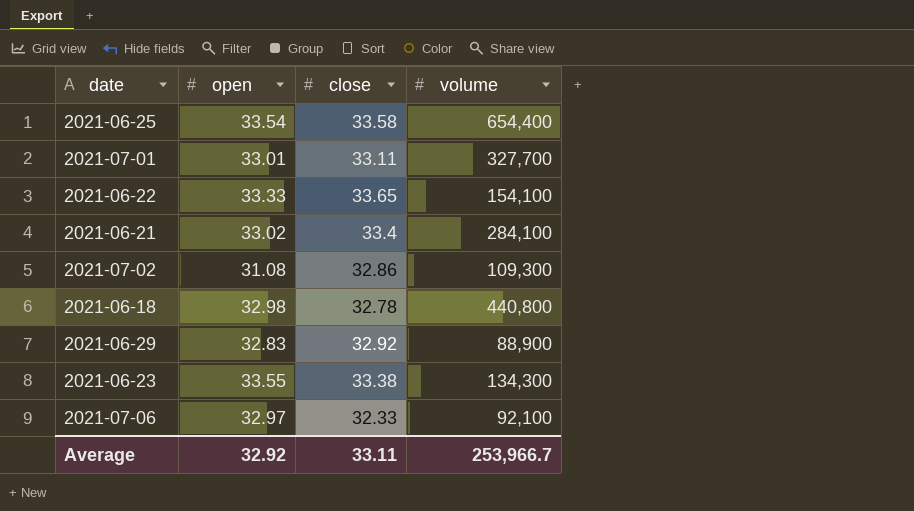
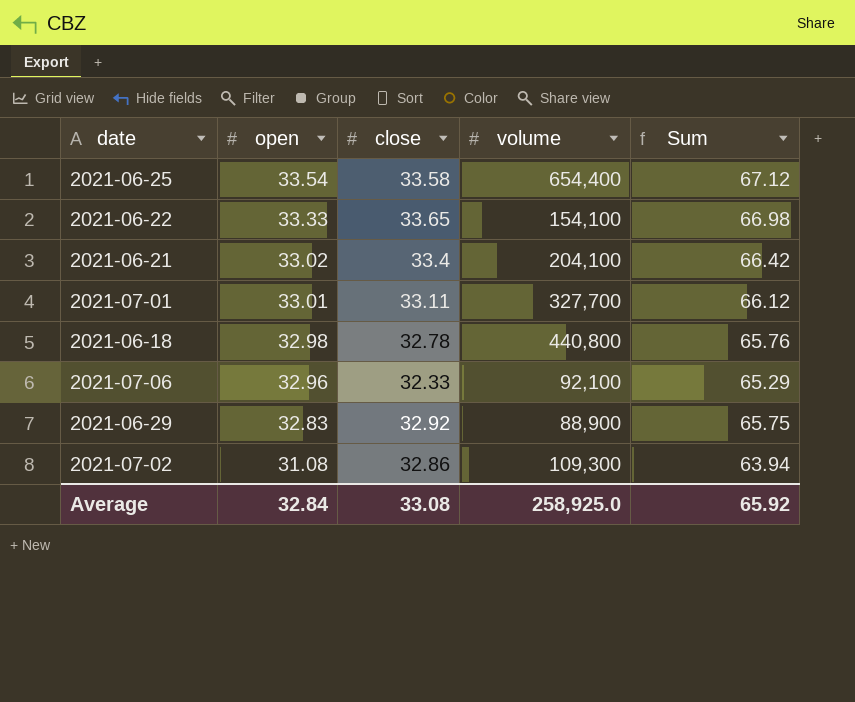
row order: none -> open descending
column Sum | formula: none -> [open] + [close]
row 2021-06-23: 33.55 | 33.38 | 134,300 -> none
2021-06-21 | volume: 284,100 -> 204,100
2021-07-06 | open: 32.97 -> 32.96
Average | open: 32.92 -> 32.84
Average | close: 33.11 -> 33.08
Average | volume: 253,966.7 -> 258,925.0

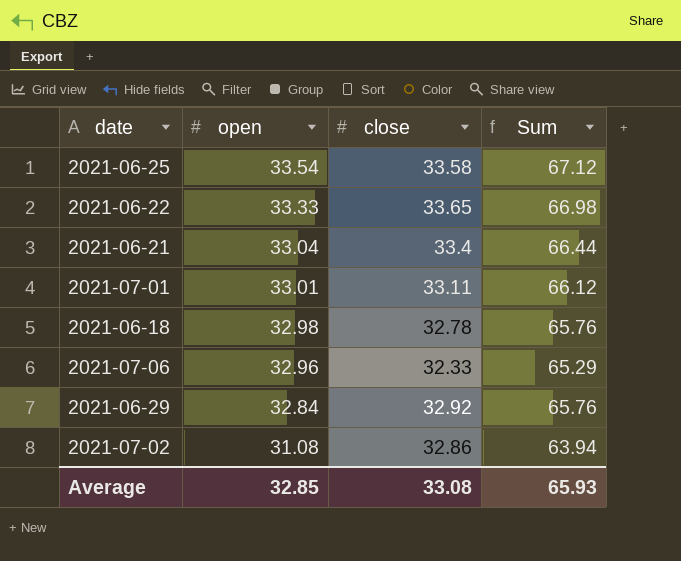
column volume | position: 4 -> none
2021-06-21 | open: 33.02 -> 33.04
2021-06-21 | Sum: 66.42 -> 66.44
2021-06-29 | open: 32.83 -> 32.84
2021-06-29 | Sum: 65.75 -> 65.76
Average | open: 32.84 -> 32.85
Average | Sum: 65.92 -> 65.93

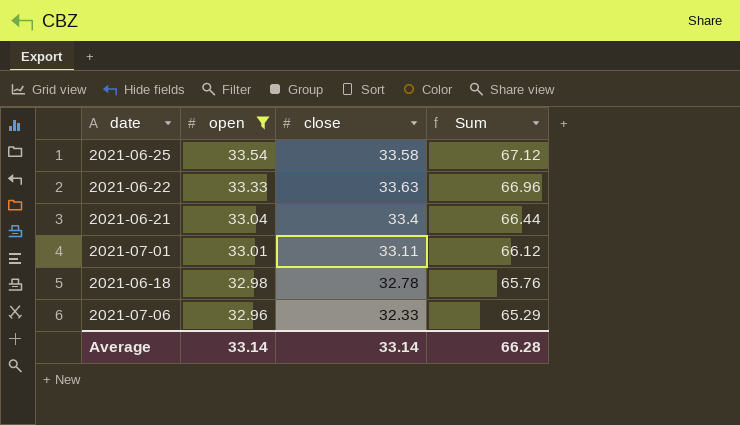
filter: none -> open >= 32.96
2021-06-22 | close: 33.65 -> 33.63
2021-06-22 | Sum: 66.98 -> 66.96
Average | open: 32.85 -> 33.14
Average | close: 33.08 -> 33.14
Average | Sum: 65.93 -> 66.28

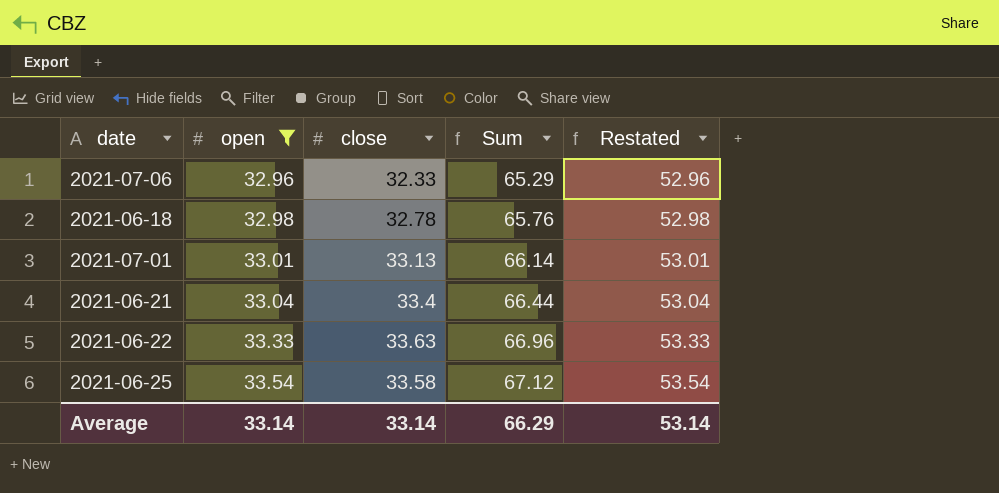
row order: open descending -> open ascending
column Restated | formula: none -> [open] + 20
2021-07-01 | close: 33.11 -> 33.13
2021-07-01 | Sum: 66.12 -> 66.14
Average | Sum: 66.28 -> 66.29

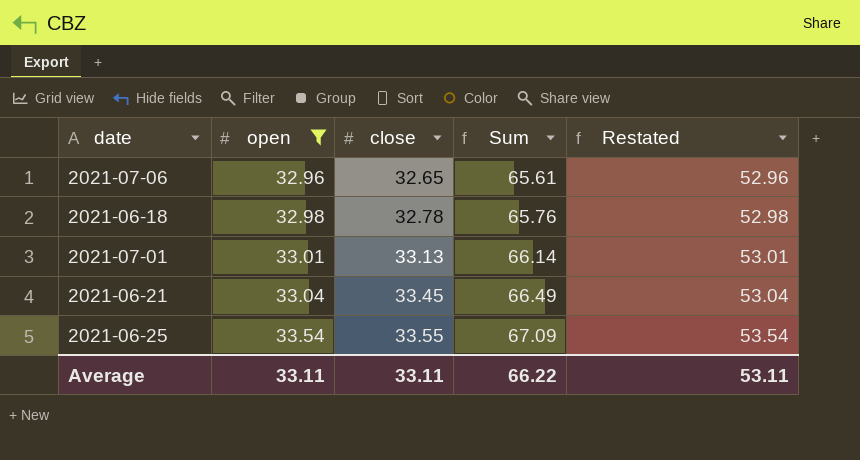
row 2021-06-22: 33.33 | 33.63 | 66.96 | 53.33 -> none
2021-07-06 | close: 32.33 -> 32.65
2021-07-06 | Sum: 65.29 -> 65.61
2021-06-21 | close: 33.4 -> 33.45
2021-06-21 | Sum: 66.44 -> 66.49
2021-06-25 | close: 33.58 -> 33.55
2021-06-25 | Sum: 67.12 -> 67.09
Average | open: 33.14 -> 33.11
Average | close: 33.14 -> 33.11
Average | Sum: 66.29 -> 66.22
Average | Restated: 53.14 -> 53.11

